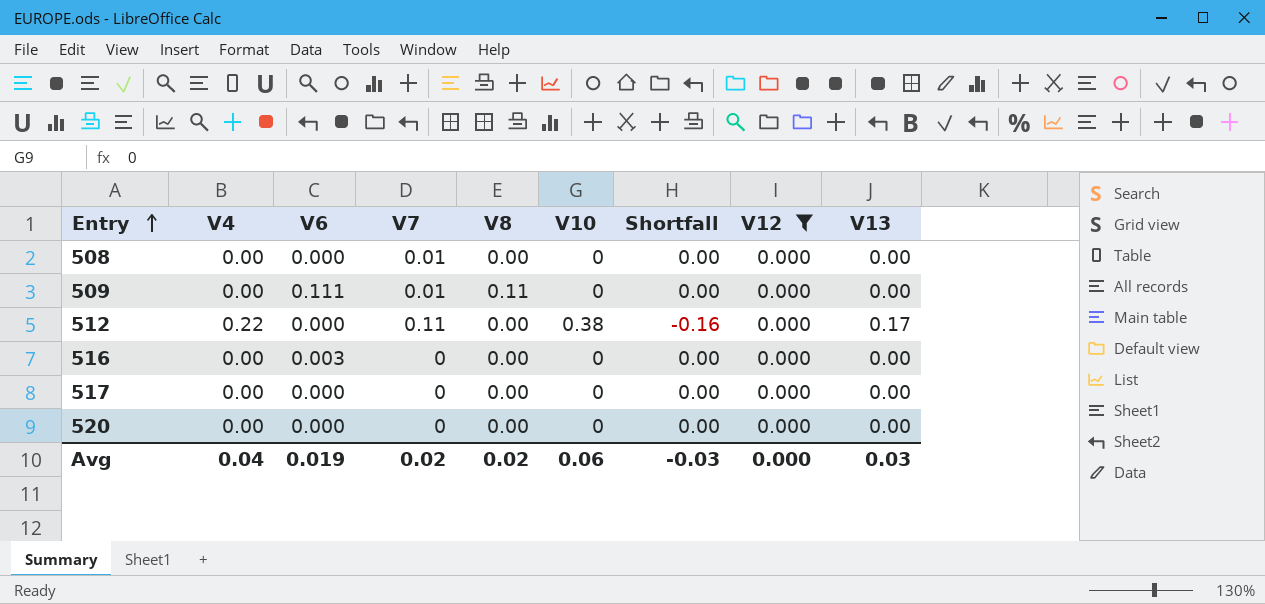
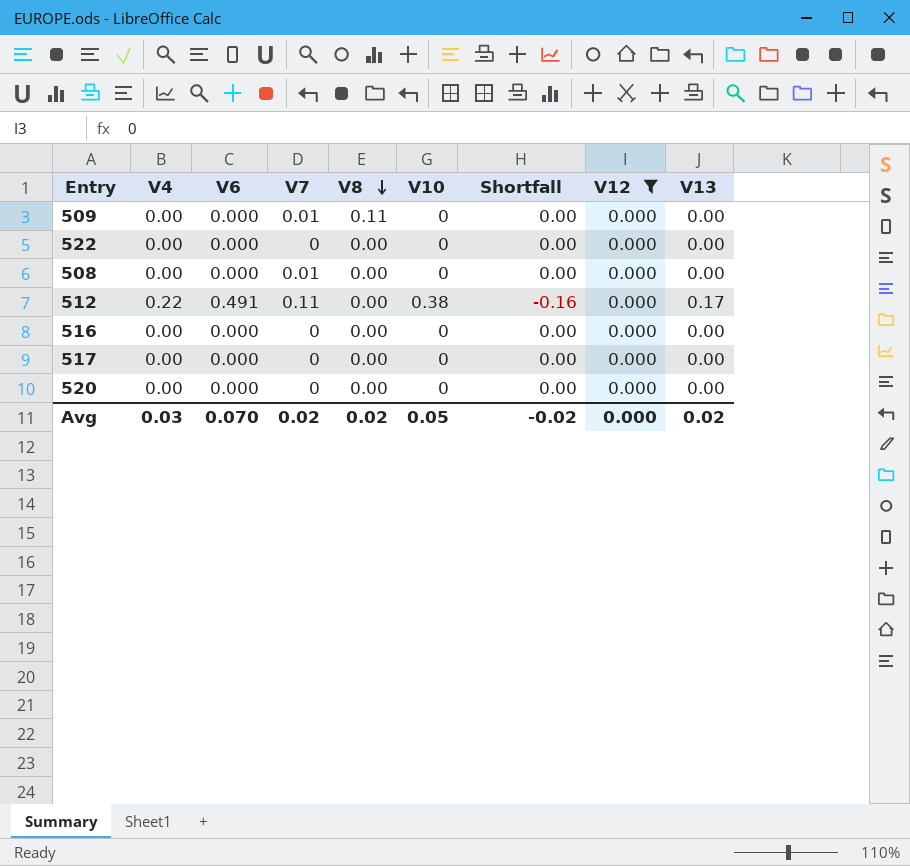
row order: Entry ascending -> V8 descending
509 | V6: 0.111 -> 0.000
row 522: none -> 0.00 | 0.000 | 0 | 0.00 | 0 | 0.00 | 0.000 | 0.00
512 | V6: 0.000 -> 0.491
516 | V6: 0.003 -> 0.000
Avg | V4: 0.04 -> 0.03
Avg | V6: 0.019 -> 0.070
Avg | V10: 0.06 -> 0.05
Avg | Shortfall: -0.03 -> -0.02
Avg | V13: 0.03 -> 0.02

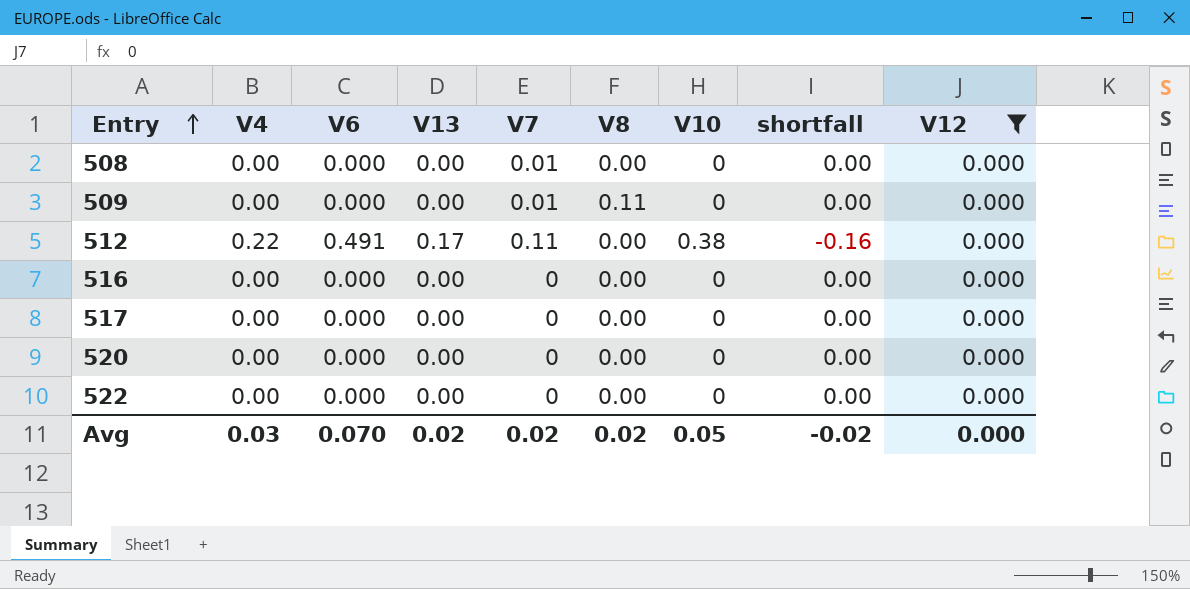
row order: V8 descending -> Entry ascending
column V13 | position: 9 -> 4
column name: Shortfall -> shortfall

